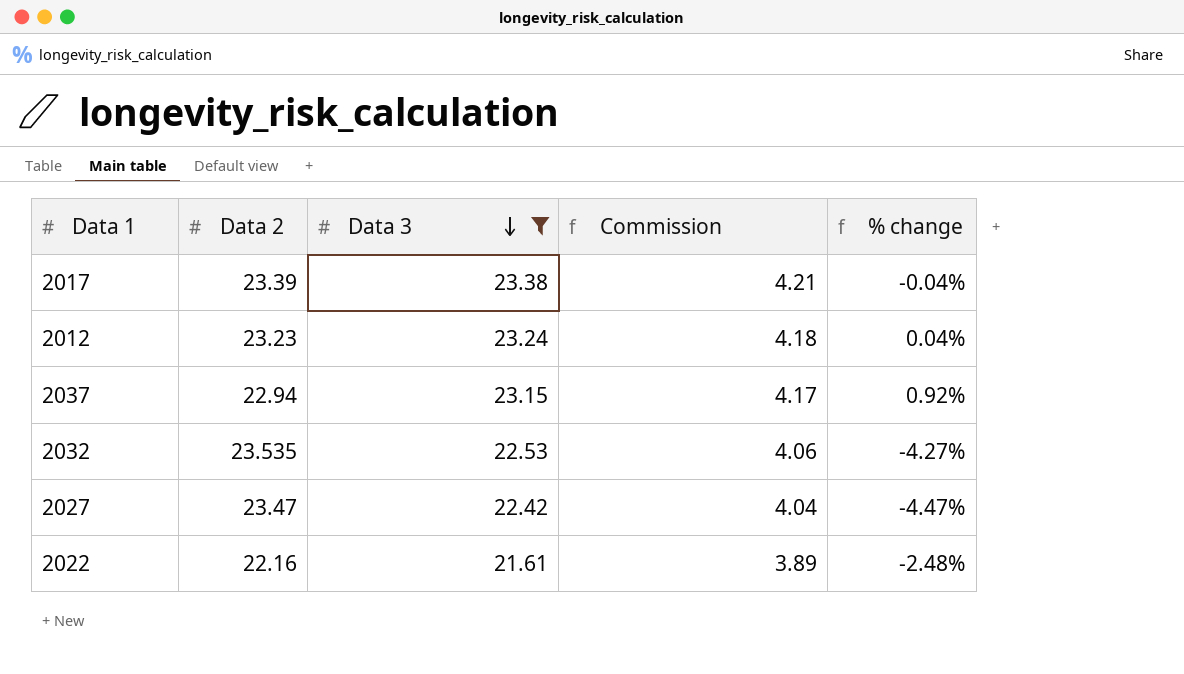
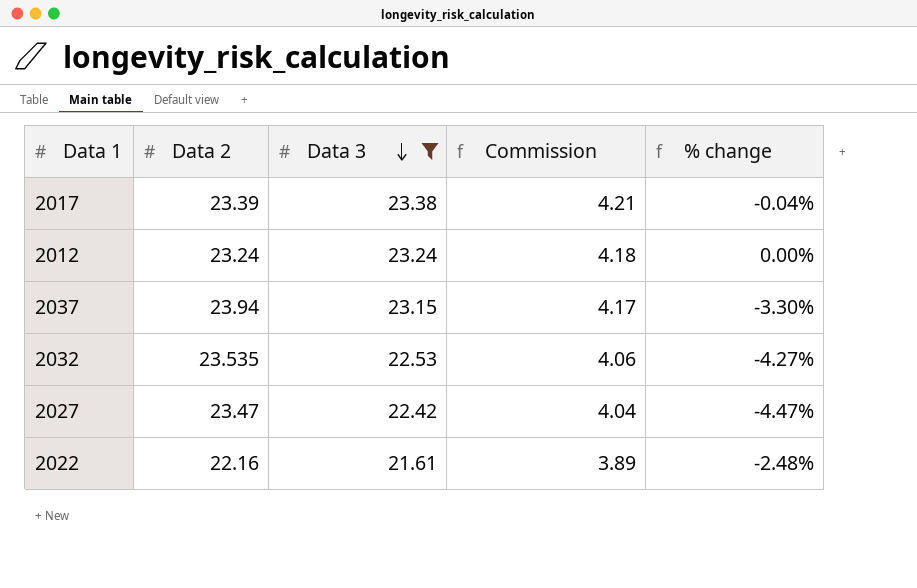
2012 | Data 2: 23.23 -> 23.24
2012 | % change: 0.04% -> 0.00%
2037 | Data 2: 22.94 -> 23.94
2037 | % change: 0.92% -> -3.30%

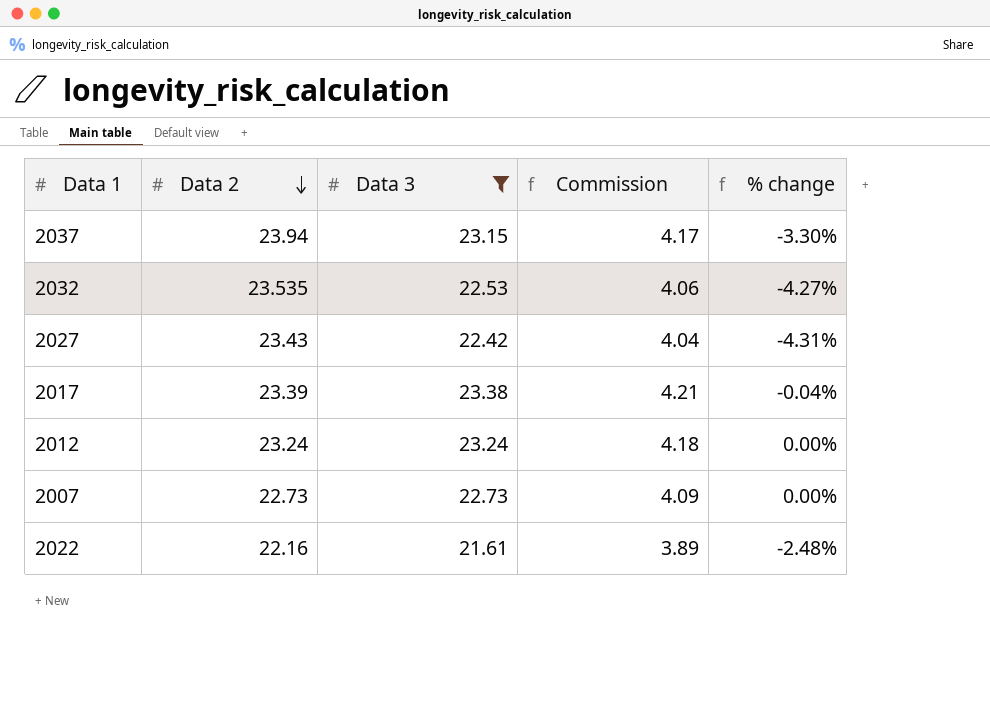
row order: Data 3 descending -> Data 2 descending
2027 | Data 2: 23.47 -> 23.43
2027 | % change: -4.47% -> -4.31%
row 2007: none -> 22.73 | 22.73 | 4.09 | 0.00%

